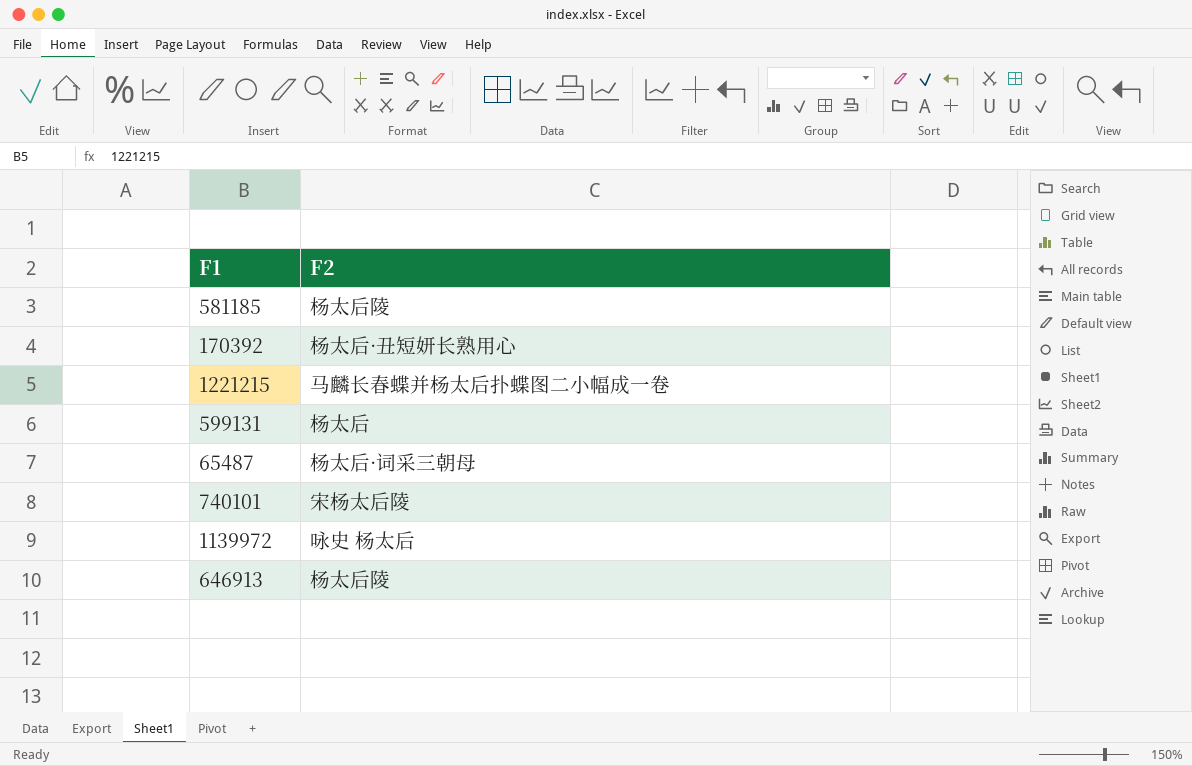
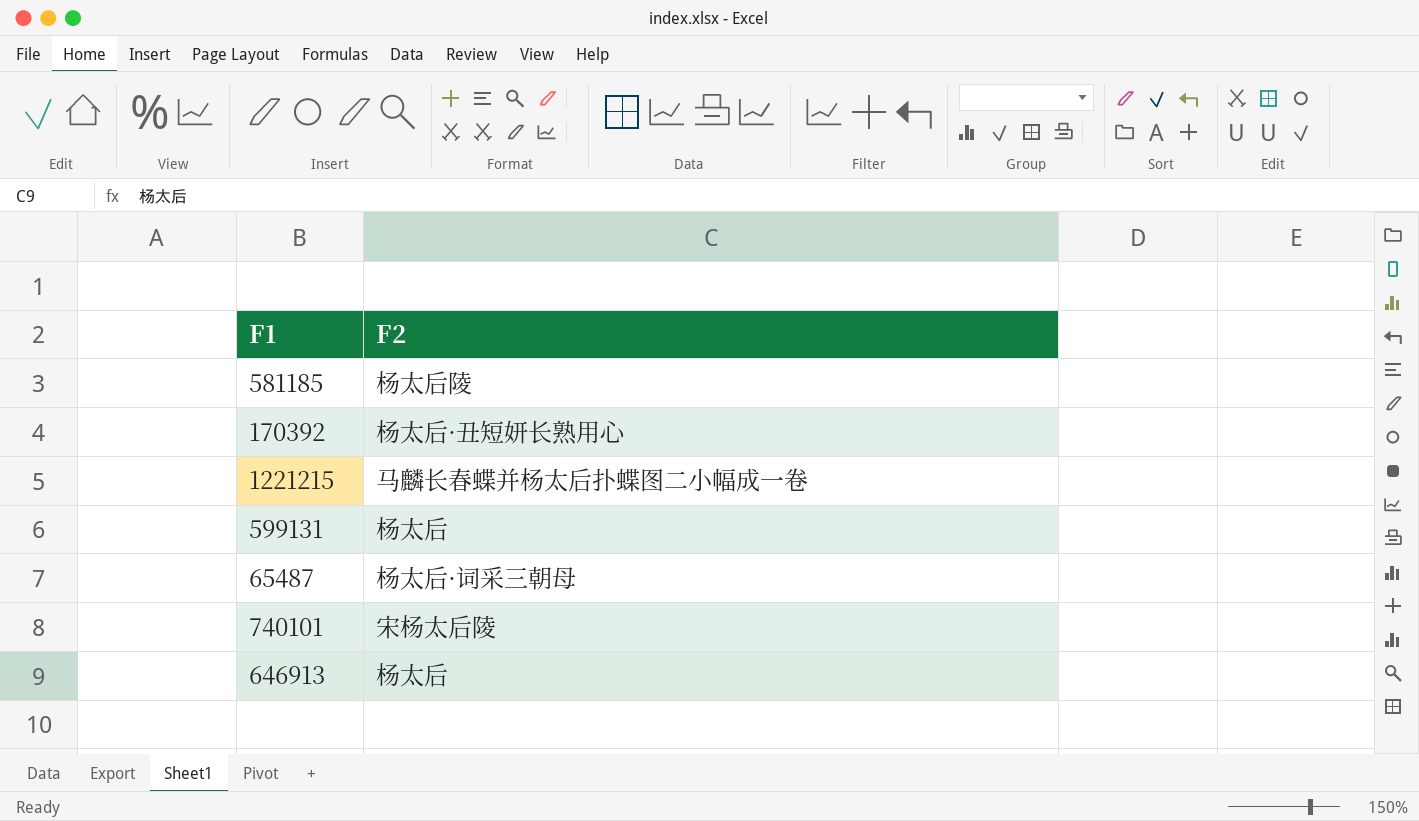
row 1139972: 咏史 杨太后 -> none
646913 | F2: 杨太后陵 -> 杨太后

